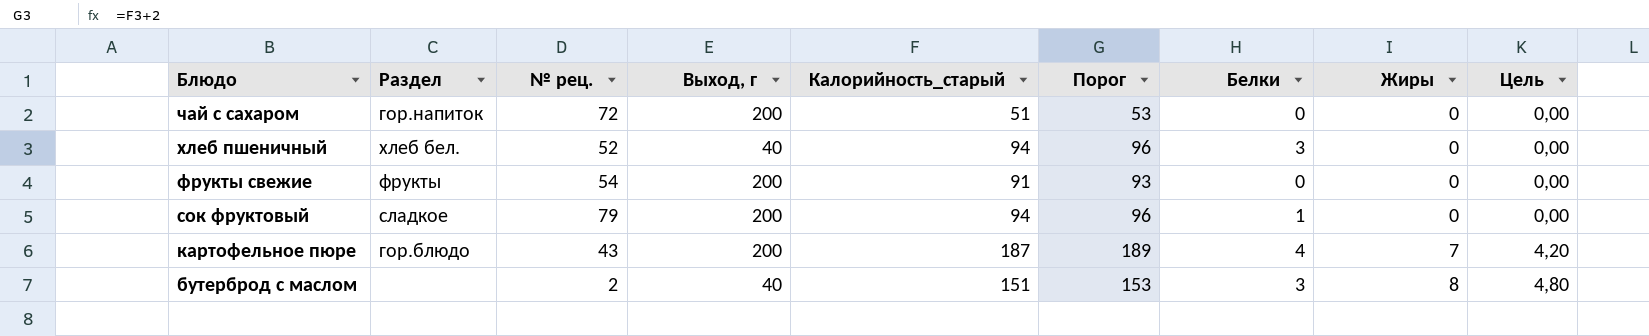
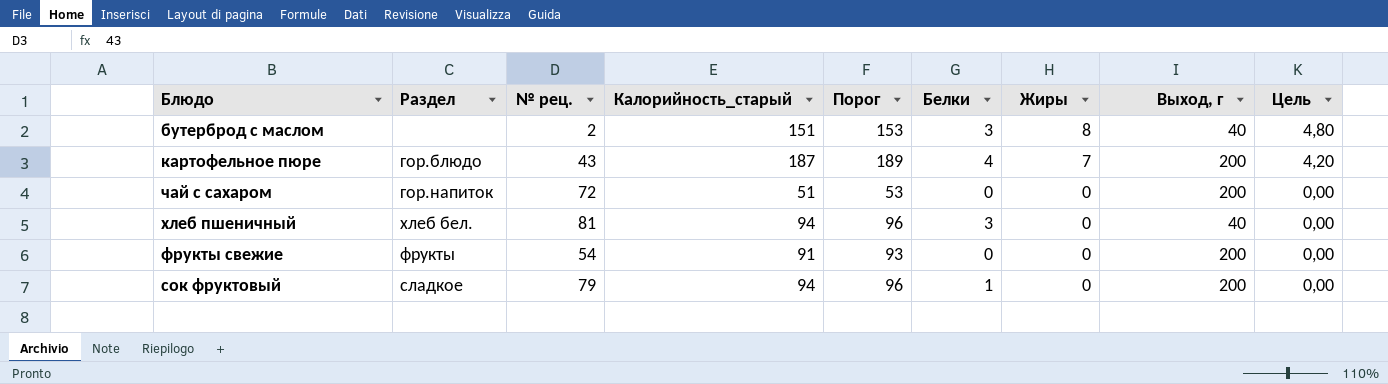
row order: Блюдо descending -> Жиры descending
column Выход, г | position: 4 -> 8
хлеб пшеничный | № рец.: 52 -> 81

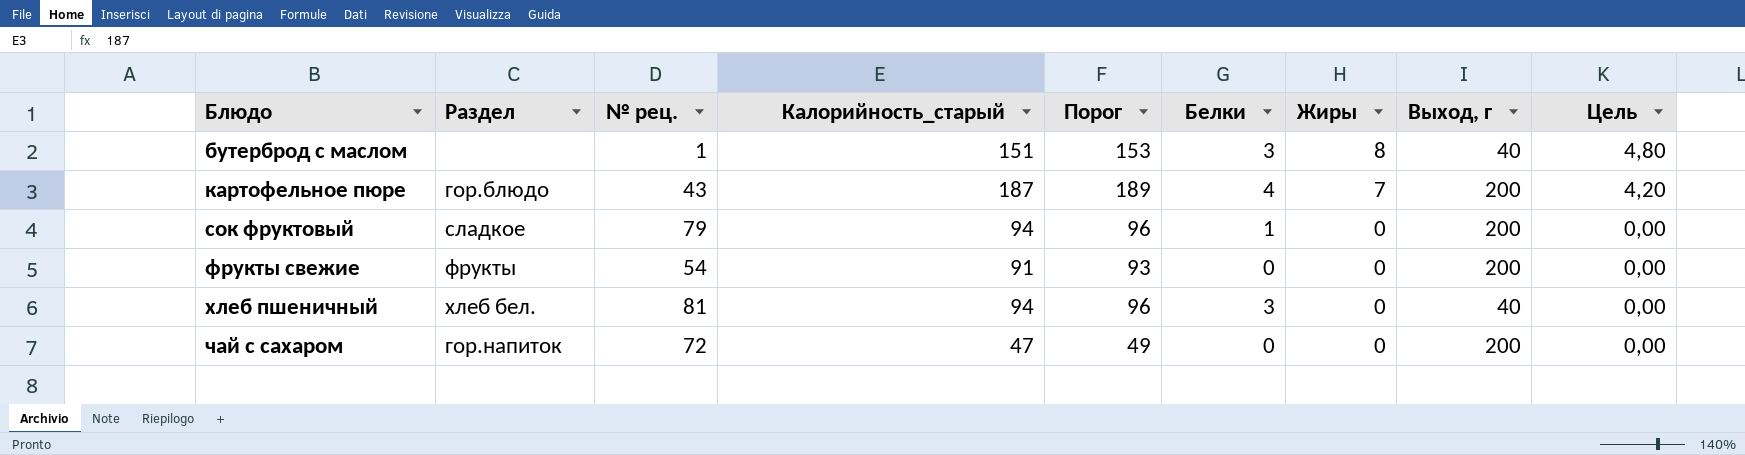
row order: Жиры descending -> Блюдо ascending
бутерброд с маслом | № рец.: 2 -> 1
чай с сахаром | Калорийность_старый: 51 -> 47
чай с сахаром | Порог: 53 -> 49

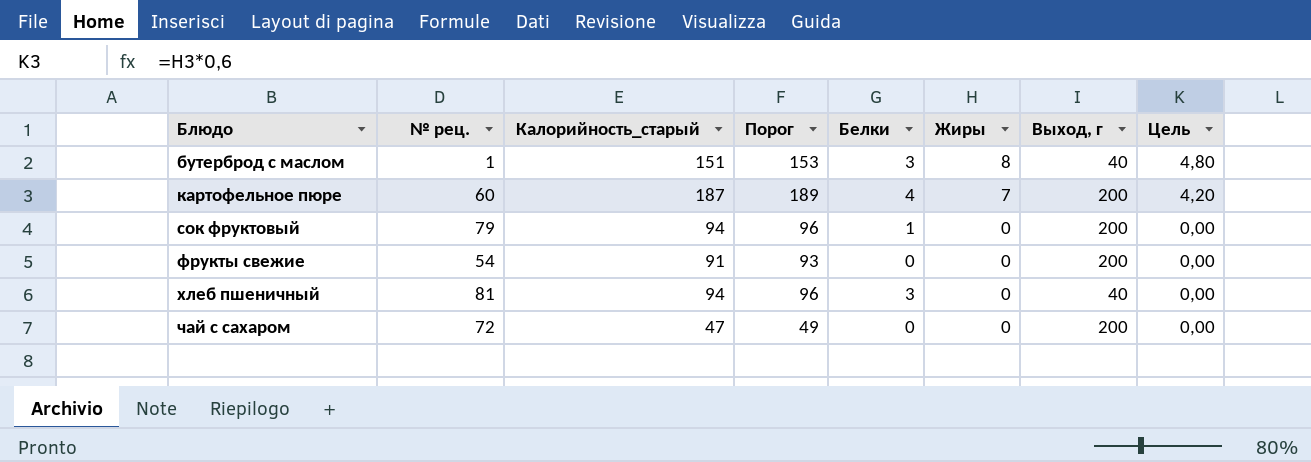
column Раздел | position: 2 -> none
картофельное пюре | № рец.: 43 -> 60

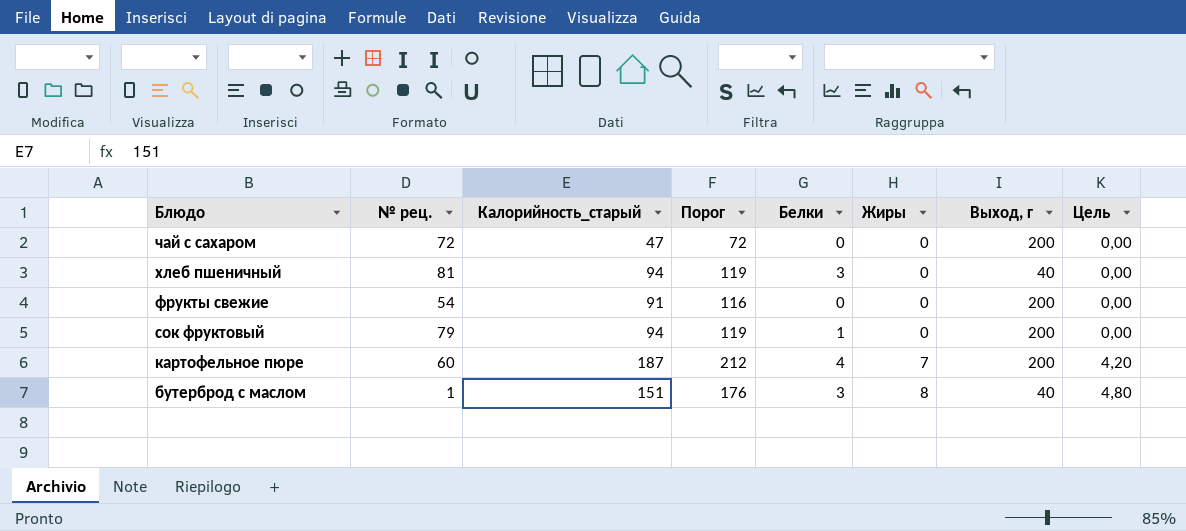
row order: Блюдо ascending -> Блюдо descending
column Порог | formula: [Калорийность_старый] + 2 -> [Калорийность_старый] + 25

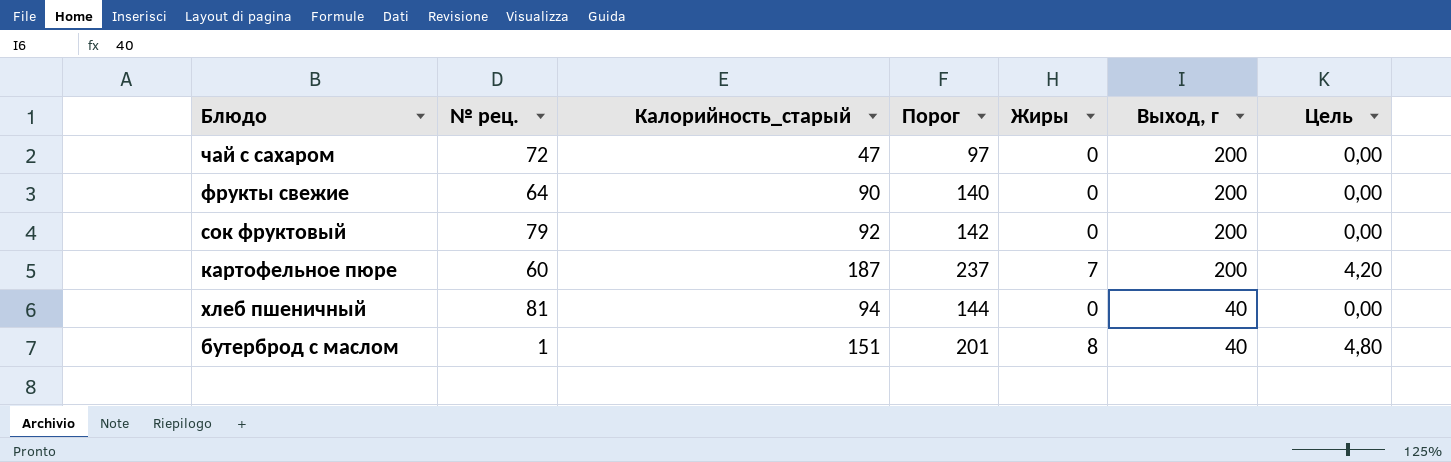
row order: Блюдо descending -> Выход, г descending
column Белки | position: 5 -> none
column Порог | formula: [Калорийность_старый] + 25 -> [Калорийность_старый] + 50
фрукты свежие | № рец.: 54 -> 64
фрукты свежие | Калорийность_старый: 91 -> 90
сок фруктовый | Калорийность_старый: 94 -> 92

